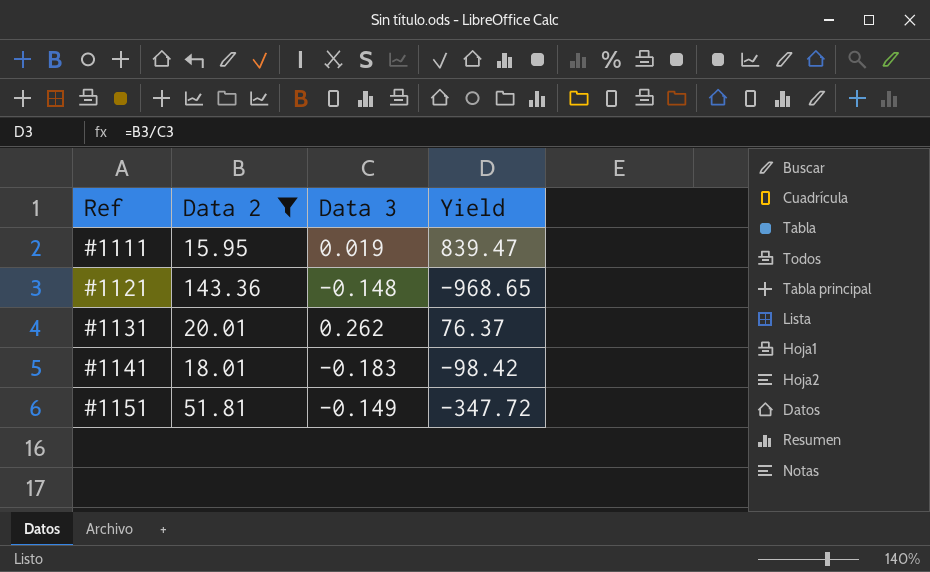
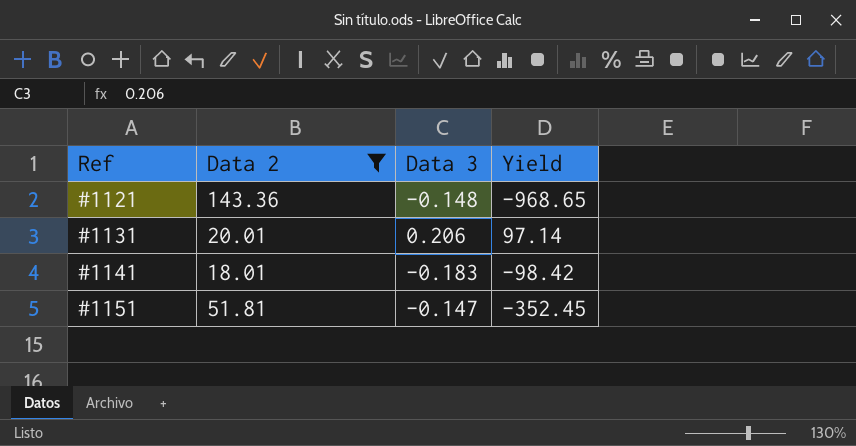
row #1111: 15.95 | 0.019 | 839.47 -> none
#1131 | Data 3: 0.262 -> 0.206
#1131 | Yield: 76.37 -> 97.14
#1151 | Data 3: -0.149 -> -0.147
#1151 | Yield: -347.72 -> -352.45

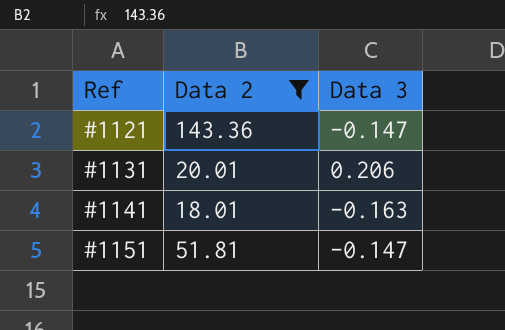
column Yield | formula: [Data 2] / [Data 3] -> none
#1121 | Data 3: -0.148 -> -0.147
#1141 | Data 3: -0.183 -> -0.163

